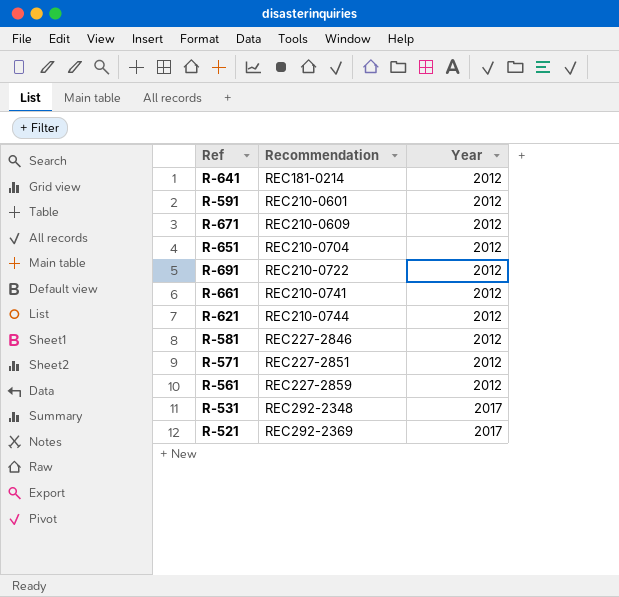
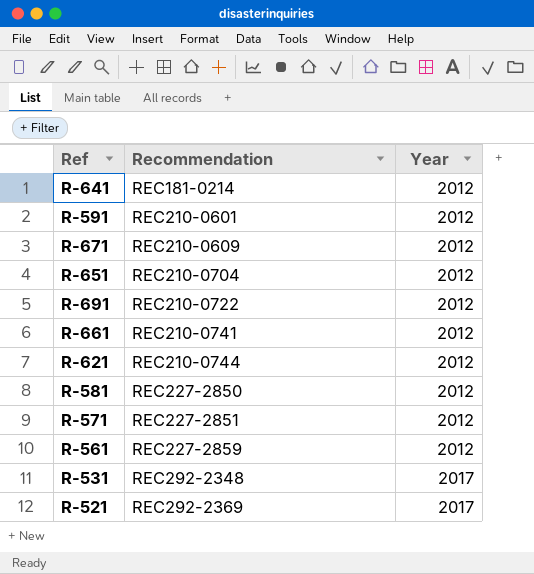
R-581 | Recommendation: REC227-2846 -> REC227-2850

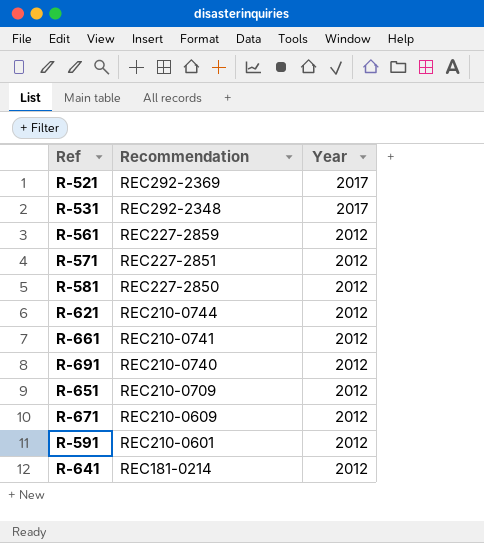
row order: Recommendation ascending -> Recommendation descending
R-691 | Recommendation: REC210-0722 -> REC210-0740
R-651 | Recommendation: REC210-0704 -> REC210-0709

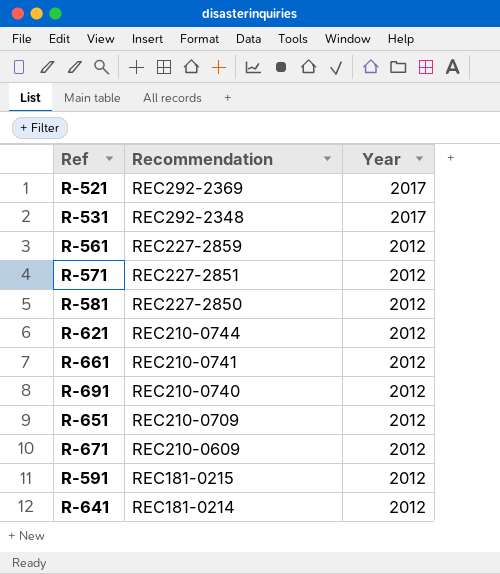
R-591 | Recommendation: REC210-0601 -> REC181-0215

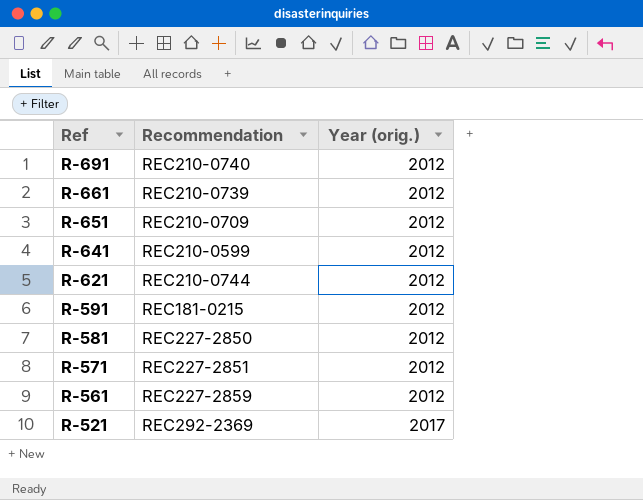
row order: Recommendation descending -> Ref descending
column name: Year -> Year (orig.)
row R-531: REC292-2348 | 2017 -> none
row R-671: REC210-0609 | 2012 -> none
R-661 | Recommendation: REC210-0741 -> REC210-0739
R-641 | Recommendation: REC181-0214 -> REC210-0599

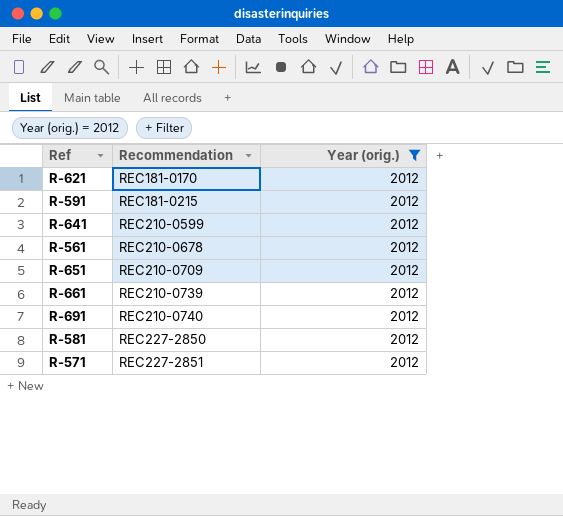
filter: none -> Year (orig.) = 2012
row order: Ref descending -> Recommendation ascending
R-621 | Recommendation: REC210-0744 -> REC181-0170
R-561 | Recommendation: REC227-2859 -> REC210-0678

